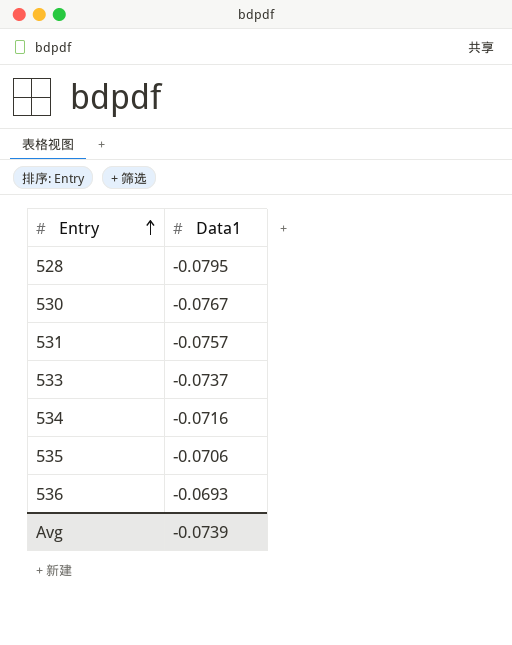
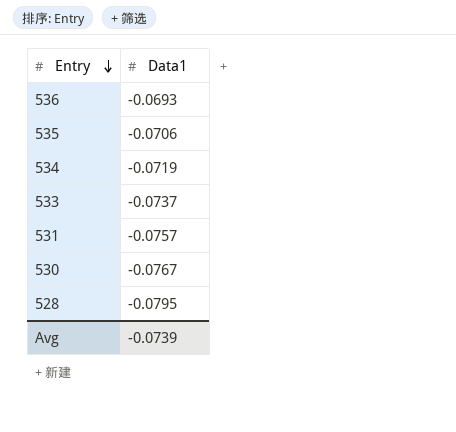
row order: Entry ascending -> Entry descending
534 | Data1: -0.0716 -> -0.0719

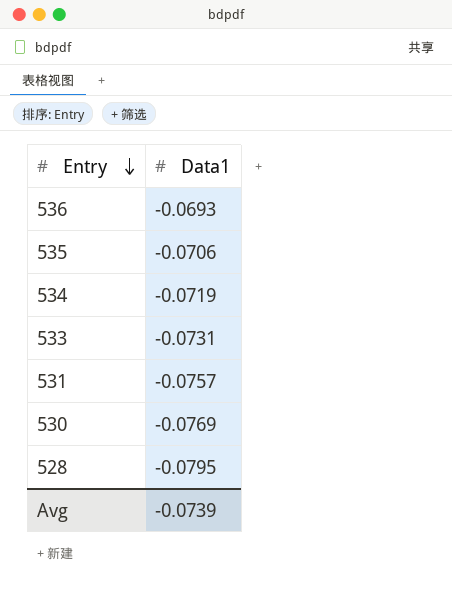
533 | Data1: -0.0737 -> -0.0731
530 | Data1: -0.0767 -> -0.0769

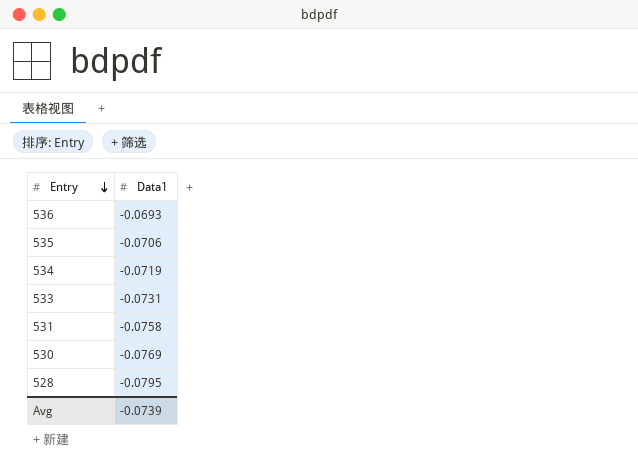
531 | Data1: -0.0757 -> -0.0758

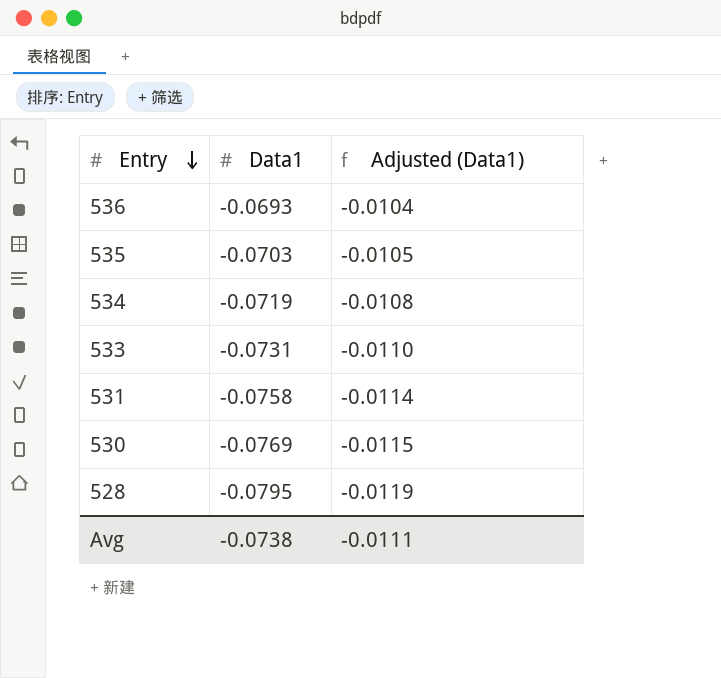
column Adjusted (Data1) | formula: none -> [Data1] * 0.15
535 | Data1: -0.0706 -> -0.0703
Avg | Data1: -0.0739 -> -0.0738

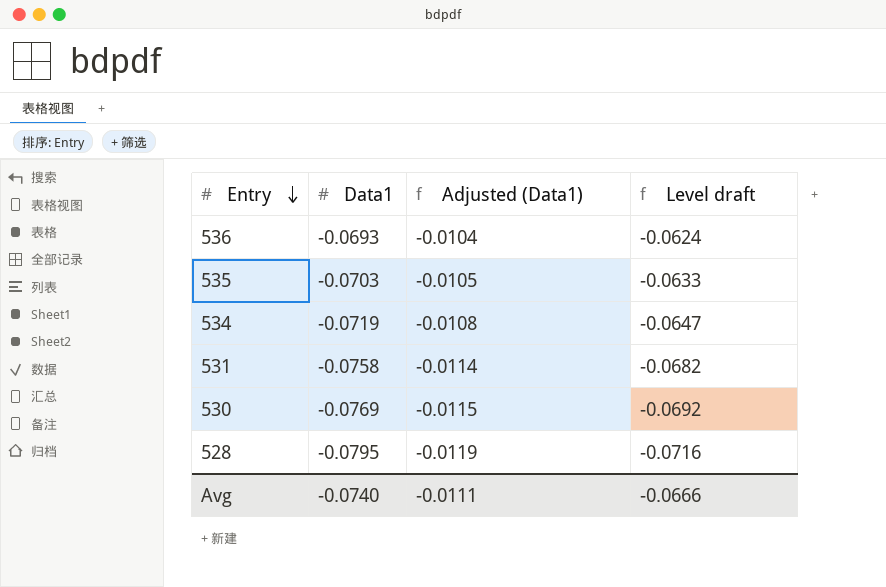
column Level draft | formula: none -> [Data1] * 0.9
row 533: -0.0731 | -0.0110 -> none
Avg | Data1: -0.0738 -> -0.0740

